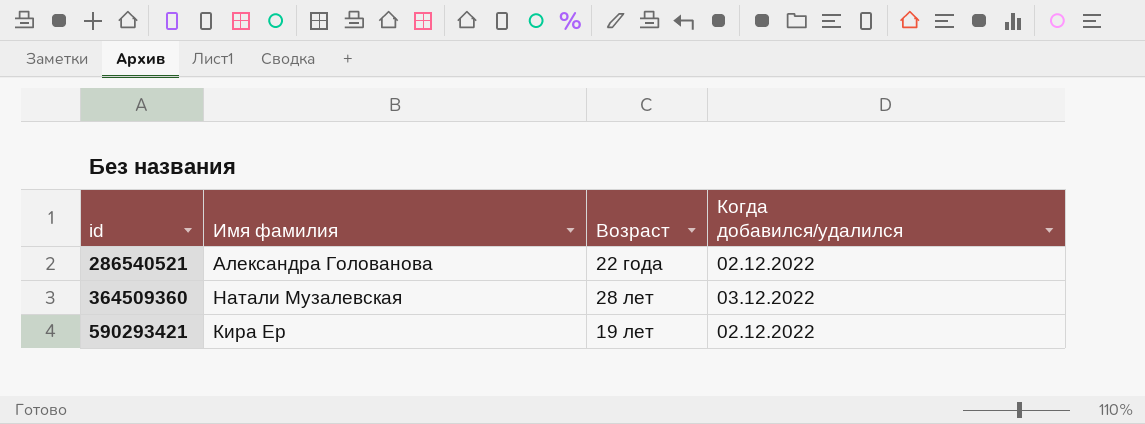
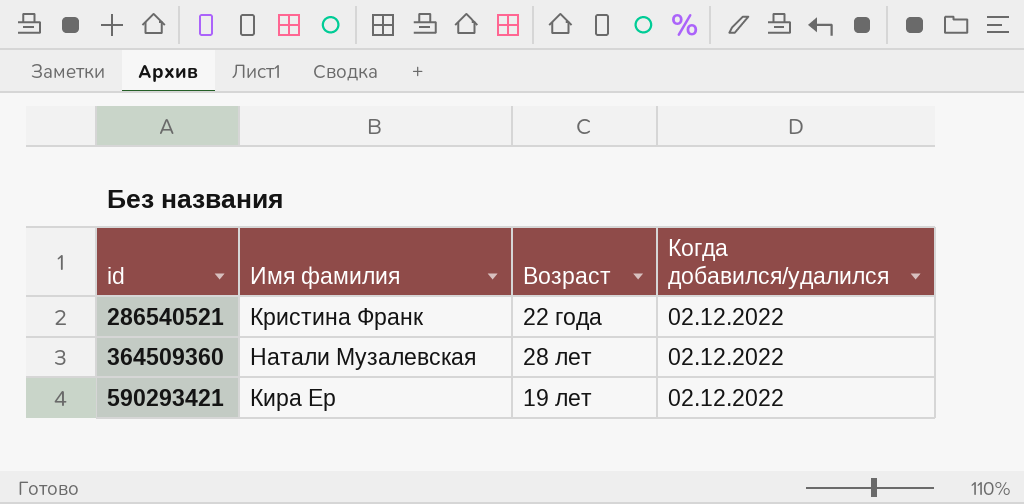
286540521 | Имя фамилия: Александра Голованова -> Кристина Франк
364509360 | Когда добавился/удалился: 03.12.2022 -> 02.12.2022

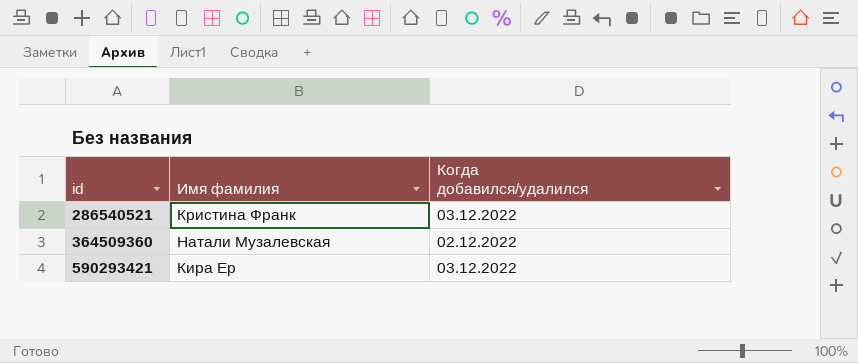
column Возраст | position: 3 -> none
286540521 | Когда добавился/удалился: 02.12.2022 -> 03.12.2022
590293421 | Когда добавился/удалился: 02.12.2022 -> 03.12.2022

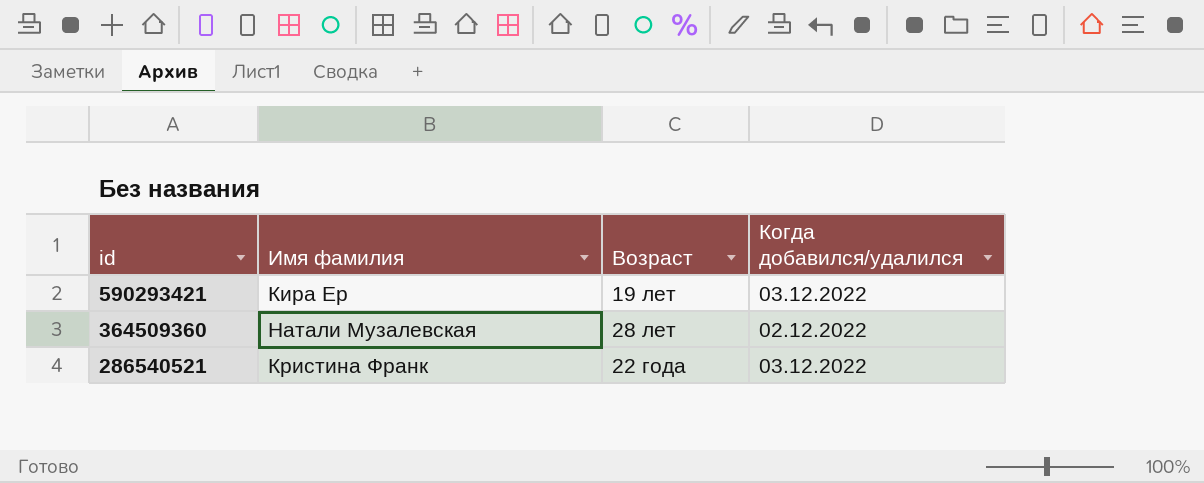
row order: id ascending -> id descending
column Возраст | position: none -> 3

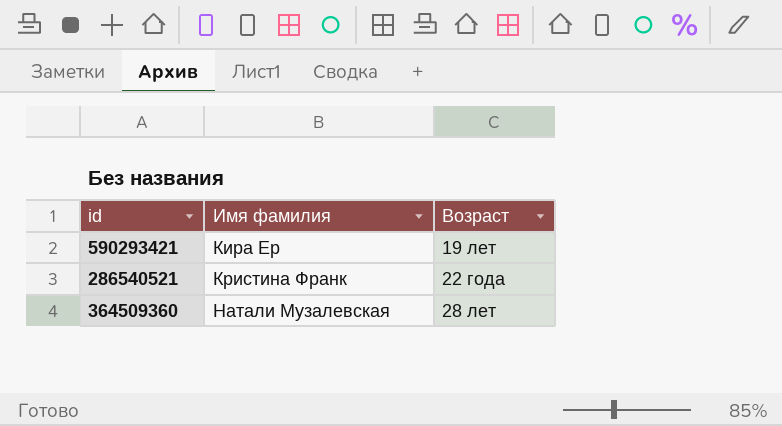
row order: id descending -> Имя фамилия ascending
column Когда добавился/удалился | position: 4 -> none

